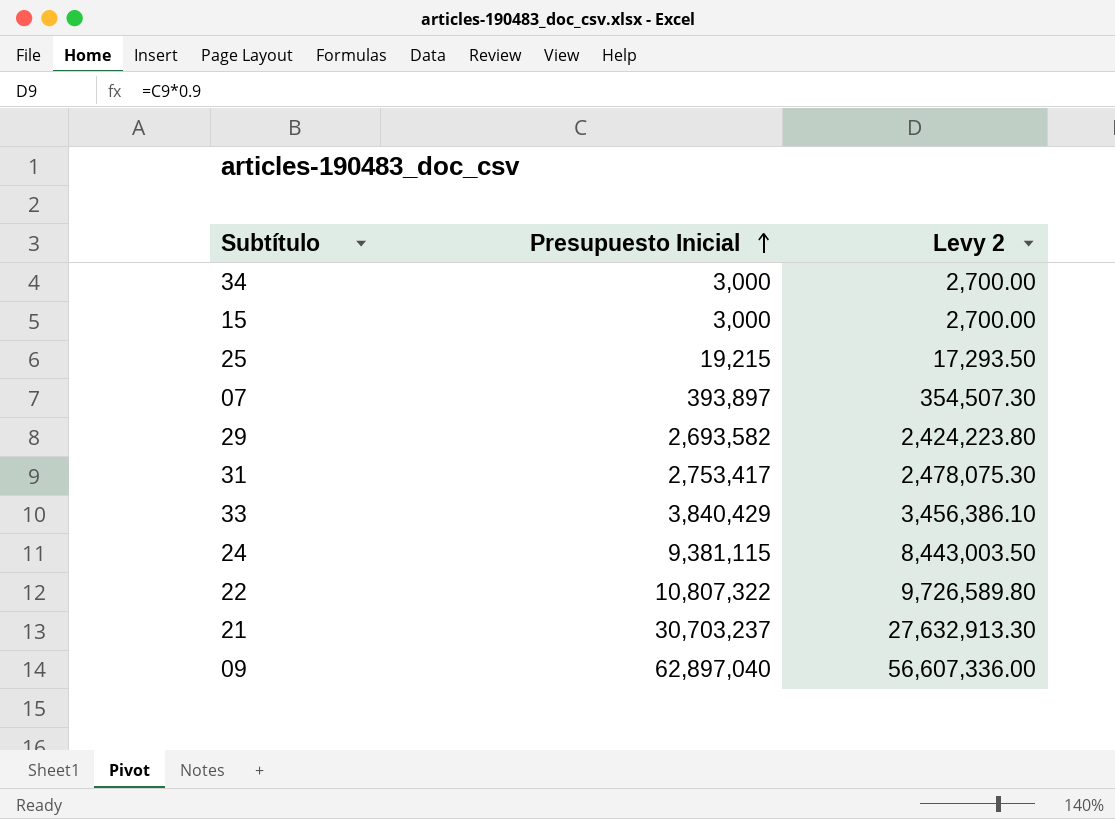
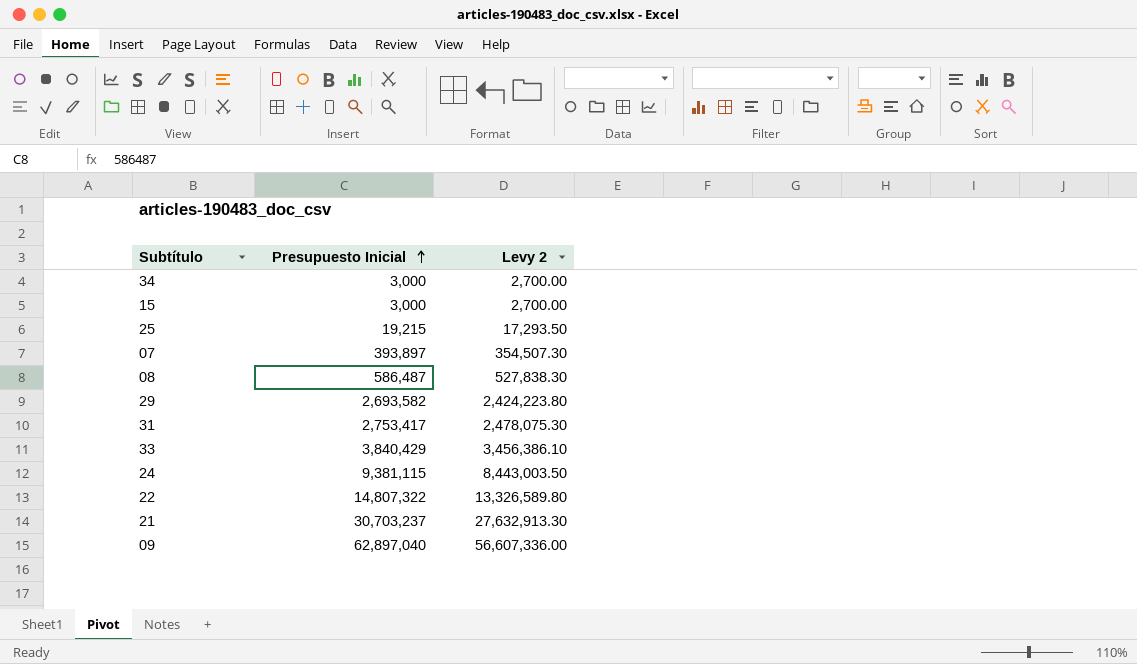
row 08: none -> 586,487 | 527,838.30
22 | Presupuesto Inicial: 10,807,322 -> 14,807,322
22 | Levy 2: 9,726,589.80 -> 13,326,589.80

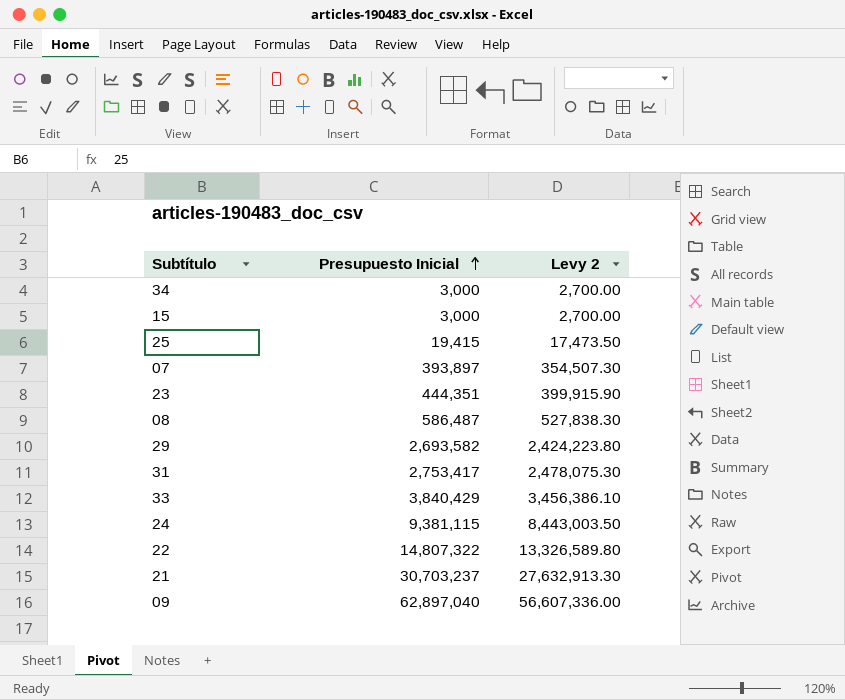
25 | Presupuesto Inicial: 19,215 -> 19,415
25 | Levy 2: 17,293.50 -> 17,473.50
row 23: none -> 444,351 | 399,915.90

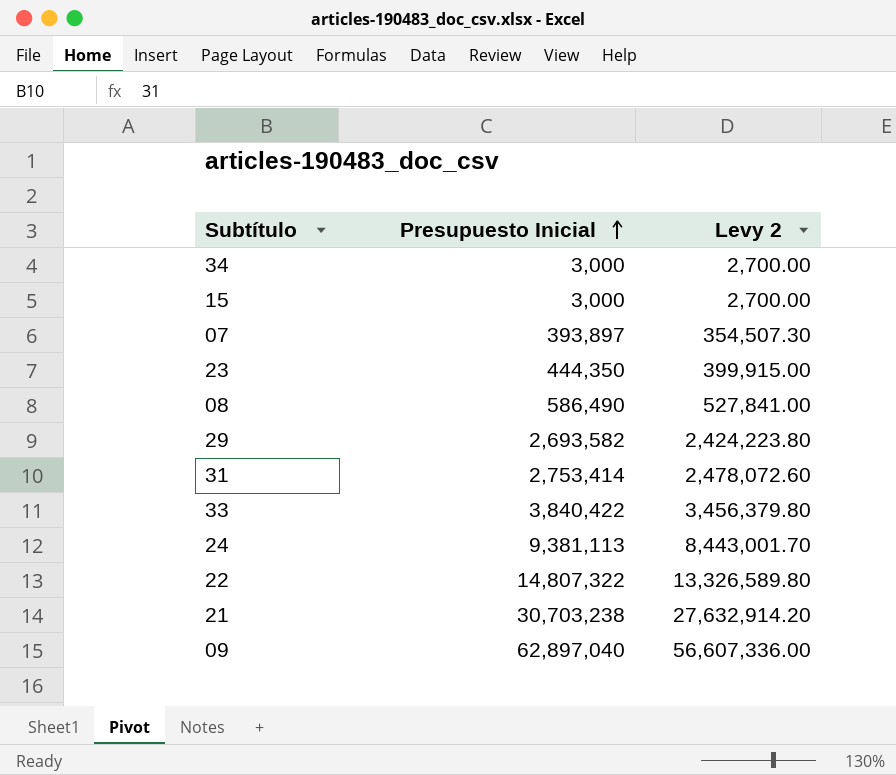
row 25: 19,415 | 17,473.50 -> none
23 | Presupuesto Inicial: 444,351 -> 444,350
23 | Levy 2: 399,915.90 -> 399,915.00
08 | Presupuesto Inicial: 586,487 -> 586,490
08 | Levy 2: 527,838.30 -> 527,841.00
31 | Presupuesto Inicial: 2,753,417 -> 2,753,414
31 | Levy 2: 2,478,075.30 -> 2,478,072.60
33 | Presupuesto Inicial: 3,840,429 -> 3,840,422
33 | Levy 2: 3,456,386.10 -> 3,456,379.80
24 | Presupuesto Inicial: 9,381,115 -> 9,381,113
24 | Levy 2: 8,443,003.50 -> 8,443,001.70
21 | Presupuesto Inicial: 30,703,237 -> 30,703,238
21 | Levy 2: 27,632,913.30 -> 27,632,914.20

